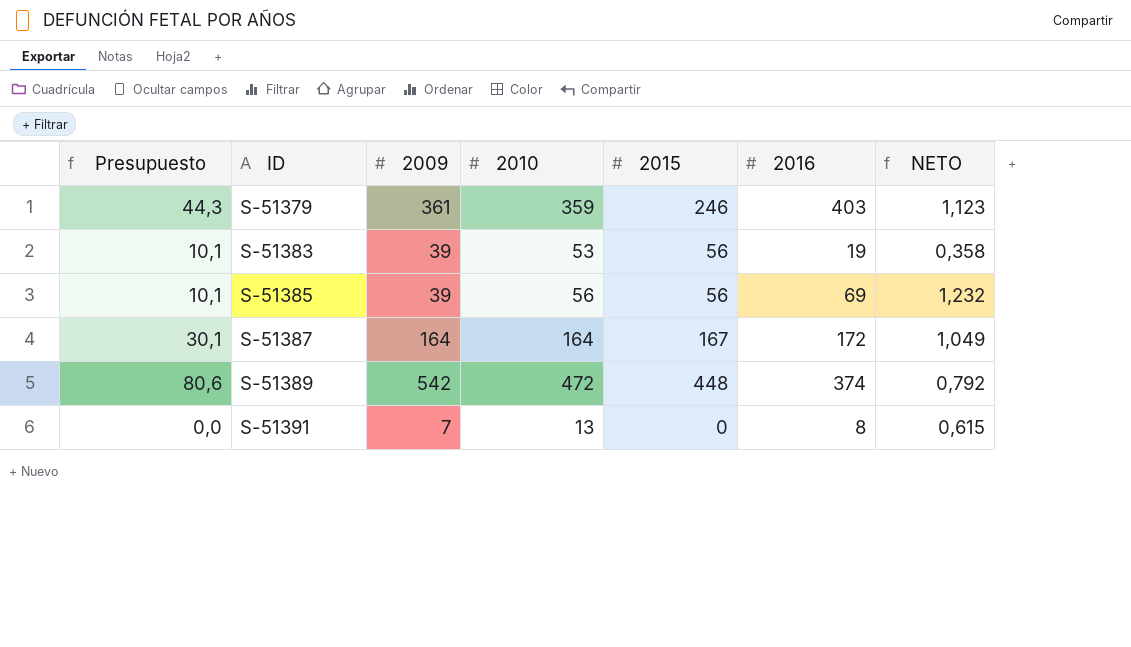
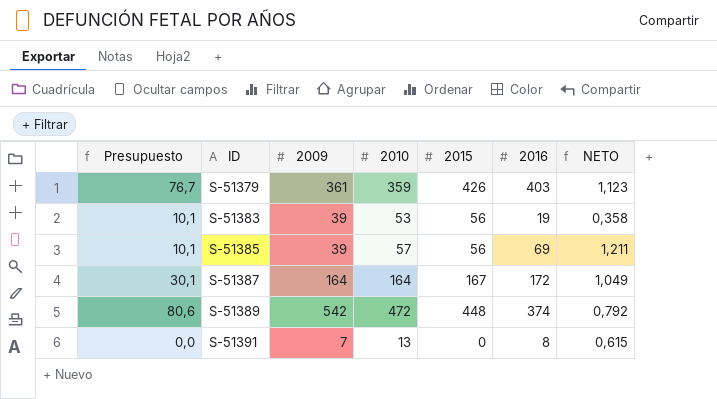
S-51379 | Presupuesto: 44,3 -> 76,7
S-51379 | 2015: 246 -> 426
S-51385 | 2010: 56 -> 57
S-51385 | NETO: 1,232 -> 1,211

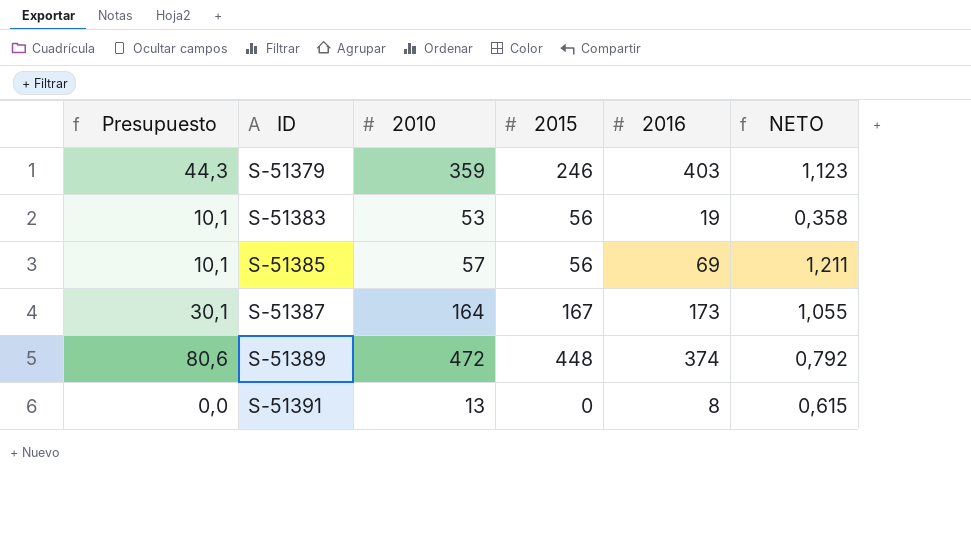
column 2009 | position: 3 -> none
S-51379 | Presupuesto: 76,7 -> 44,3
S-51379 | 2015: 426 -> 246
S-51387 | 2016: 172 -> 173
S-51387 | NETO: 1,049 -> 1,055

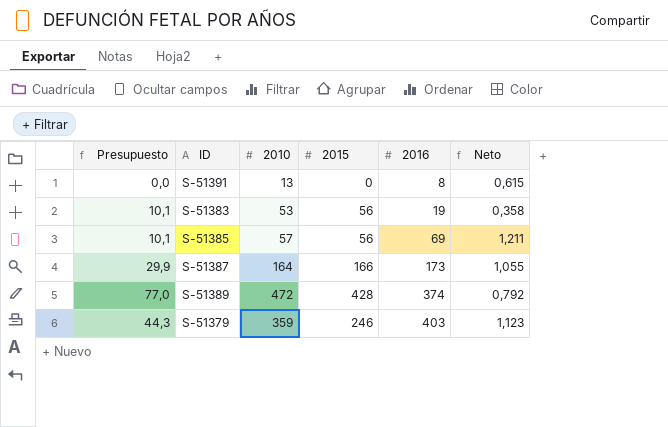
row order: ID ascending -> 2016 ascending
column name: NETO -> Neto
S-51387 | Presupuesto: 30,1 -> 29,9
S-51387 | 2015: 167 -> 166
S-51389 | Presupuesto: 80,6 -> 77,0
S-51389 | 2015: 448 -> 428

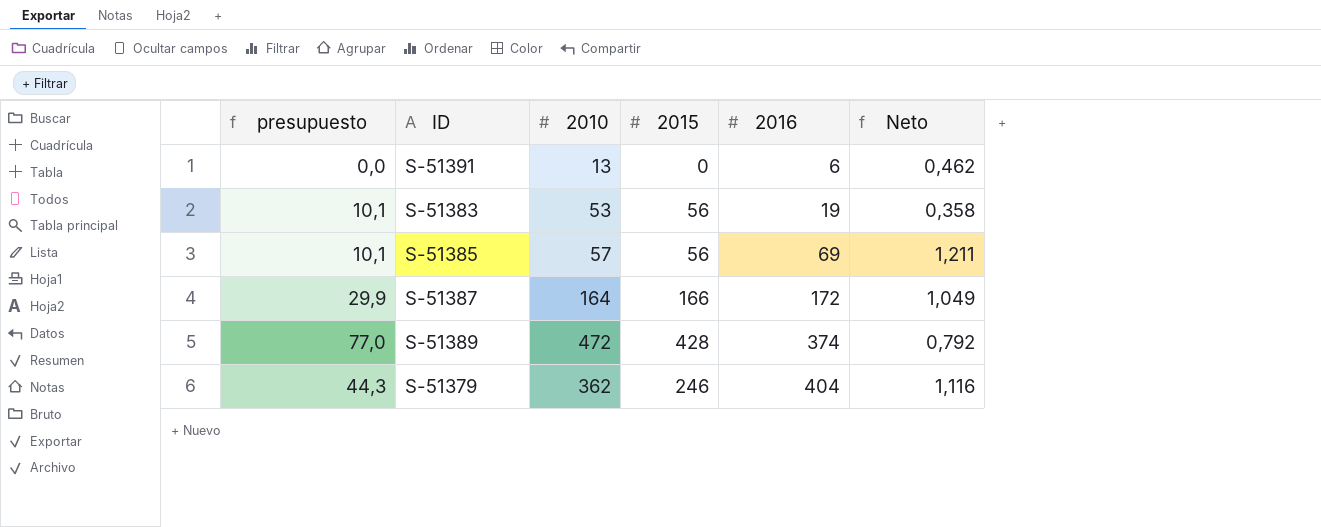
column name: Presupuesto -> presupuesto
S-51391 | 2016: 8 -> 6
S-51391 | Neto: 0,615 -> 0,462
S-51387 | 2016: 173 -> 172
S-51387 | Neto: 1,055 -> 1,049
S-51379 | 2010: 359 -> 362
S-51379 | 2016: 403 -> 404
S-51379 | Neto: 1,123 -> 1,116

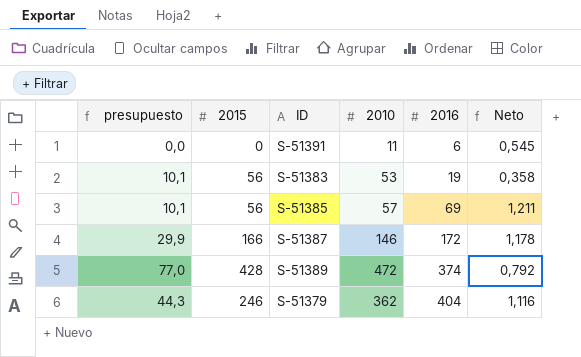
column 2015 | position: 4 -> 2
S-51391 | 2010: 13 -> 11
S-51391 | Neto: 0,462 -> 0,545
S-51387 | 2010: 164 -> 146
S-51387 | Neto: 1,049 -> 1,178

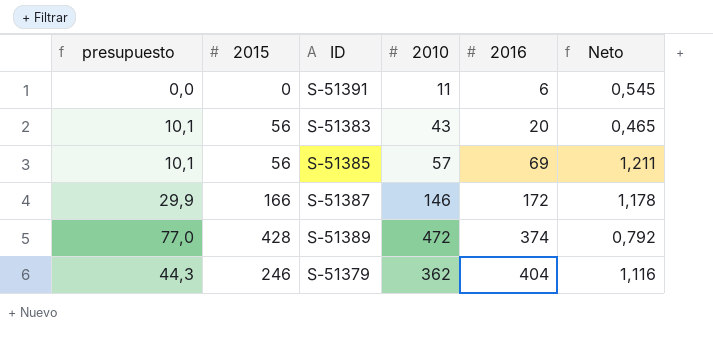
S-51383 | 2010: 53 -> 43
S-51383 | 2016: 19 -> 20
S-51383 | Neto: 0,358 -> 0,465

